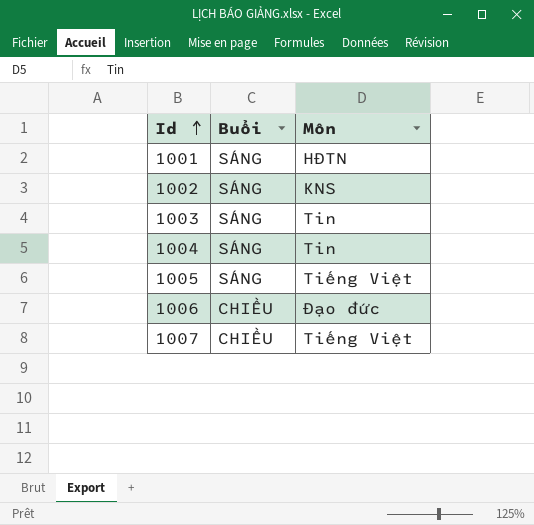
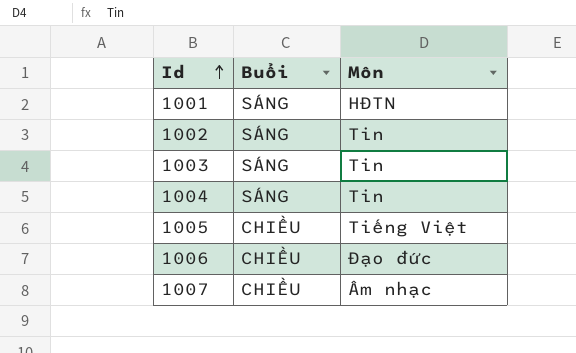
1002 | Môn: KNS -> Tin
1005 | Buổi: SÁNG -> CHIỀU
1007 | Môn: Tiếng Việt -> Âm nhạc

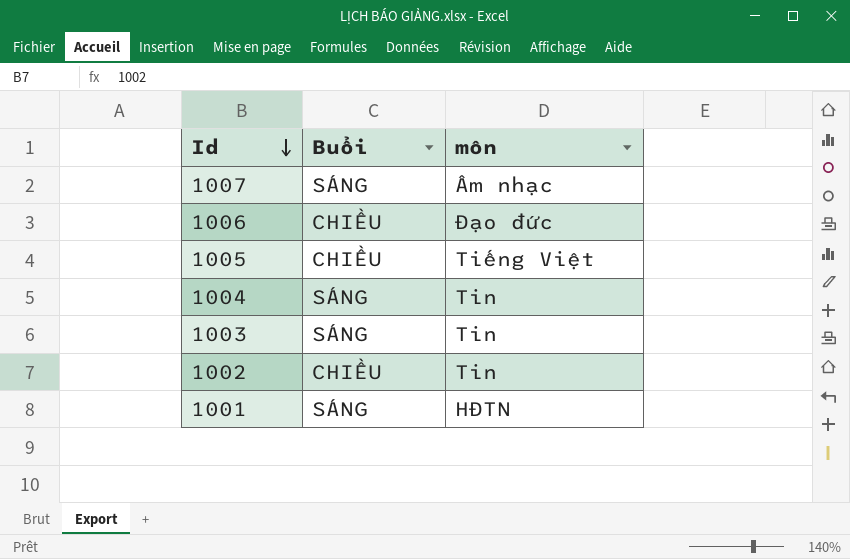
row order: Id ascending -> Id descending
column name: Môn -> môn
1007 | Buổi: CHIỀU -> SÁNG
1002 | Buổi: SÁNG -> CHIỀU

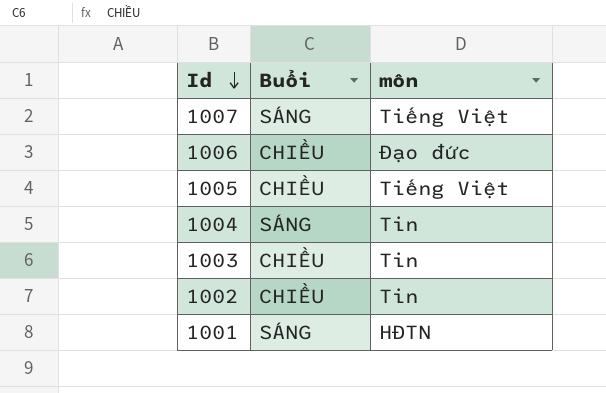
1007 | môn: Âm nhạc -> Tiếng Việt
1003 | Buổi: SÁNG -> CHIỀU

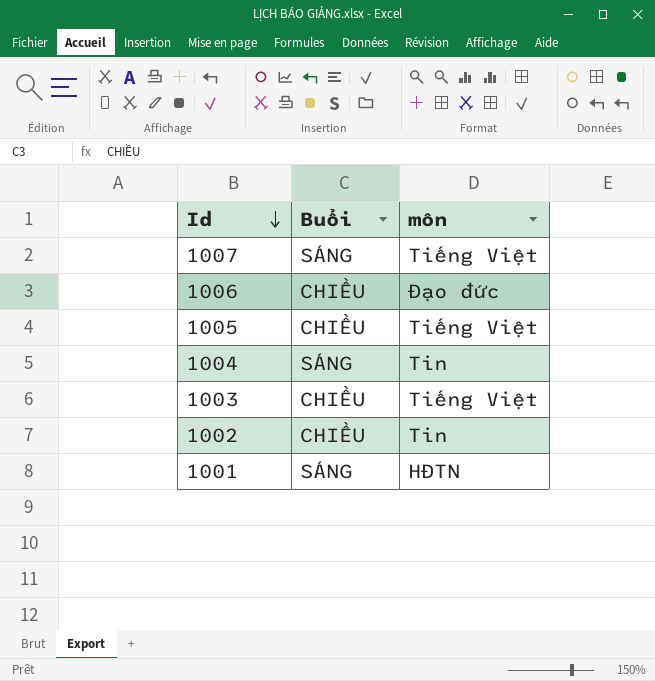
1003 | môn: Tin -> Tiếng Việt

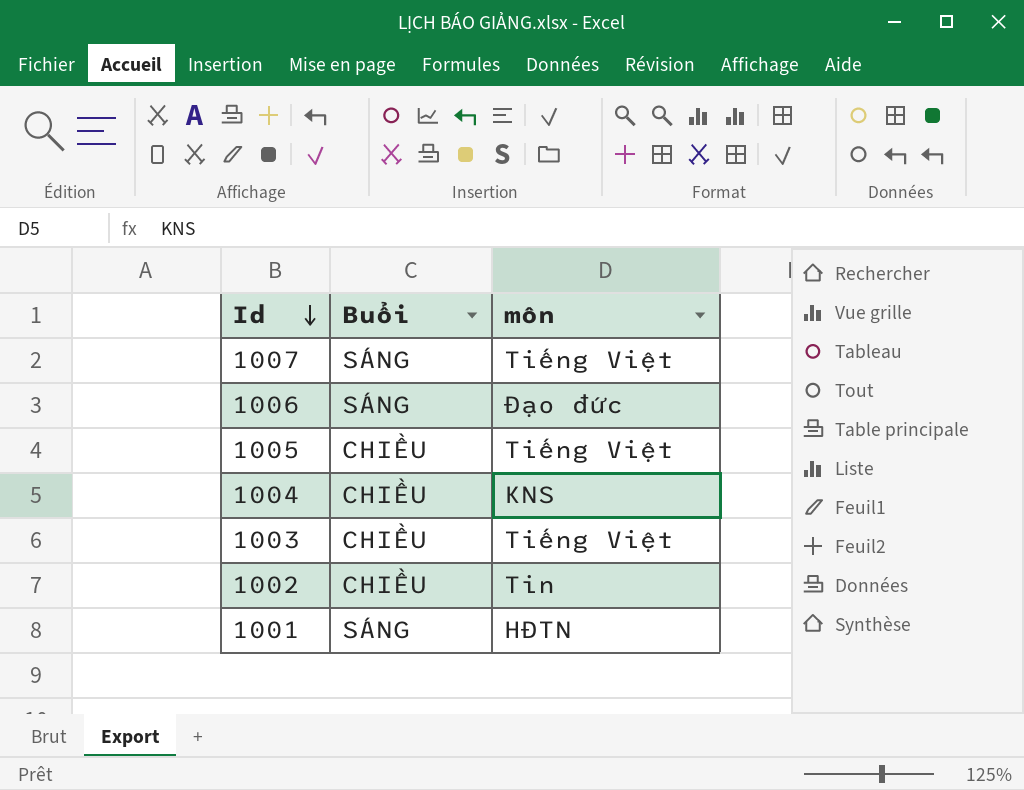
1006 | Buổi: CHIỀU -> SÁNG
1004 | Buổi: SÁNG -> CHIỀU
1004 | môn: Tin -> KNS

